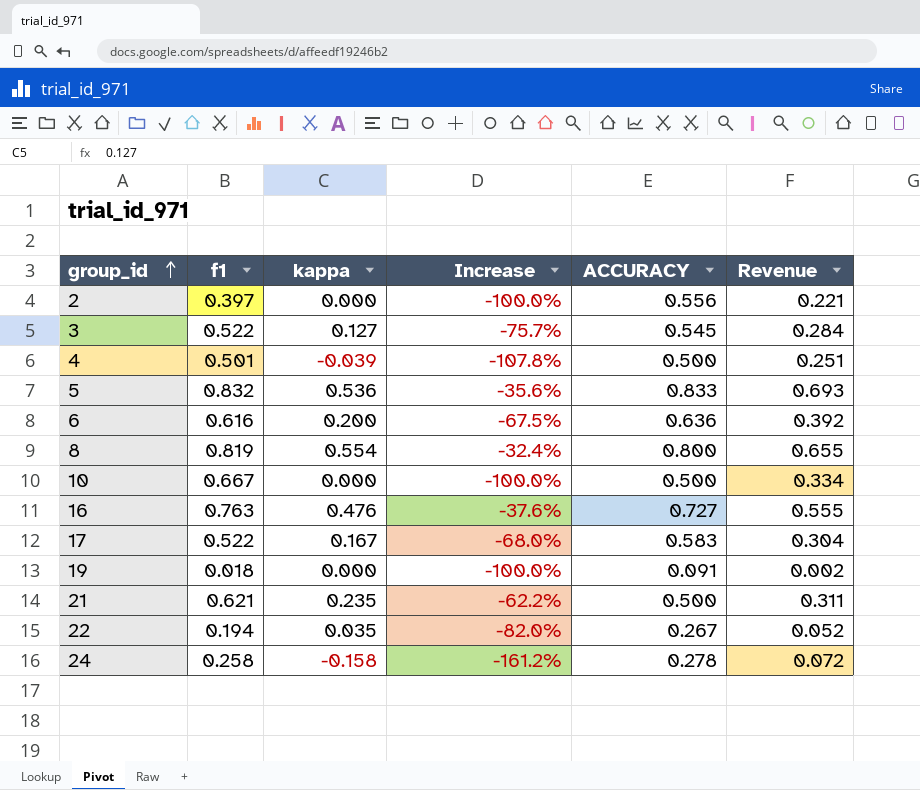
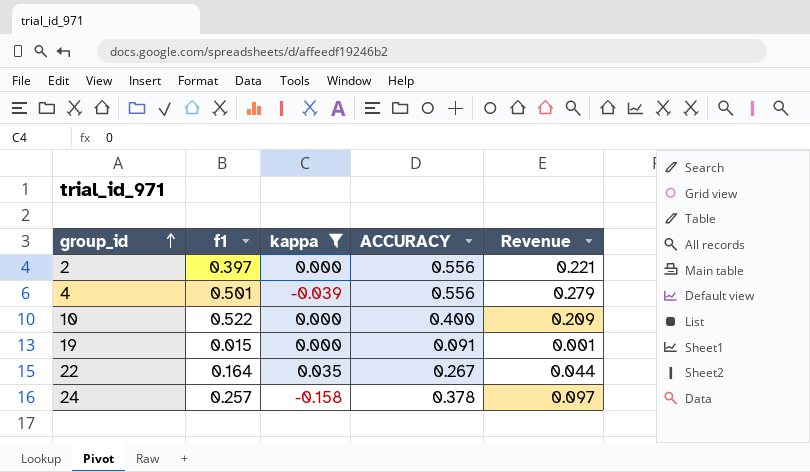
filter: none -> kappa <= 0.035
column Increase | formula: ([kappa] - [f1]) / [f1] -> none
4 | ACCURACY: 0.500 -> 0.556
4 | Revenue: 0.251 -> 0.279
10 | f1: 0.667 -> 0.522
10 | ACCURACY: 0.500 -> 0.400
10 | Revenue: 0.334 -> 0.209
19 | f1: 0.018 -> 0.015
19 | Revenue: 0.002 -> 0.001
22 | f1: 0.194 -> 0.164
22 | Revenue: 0.052 -> 0.044
24 | f1: 0.258 -> 0.257
24 | ACCURACY: 0.278 -> 0.378
24 | Revenue: 0.072 -> 0.097

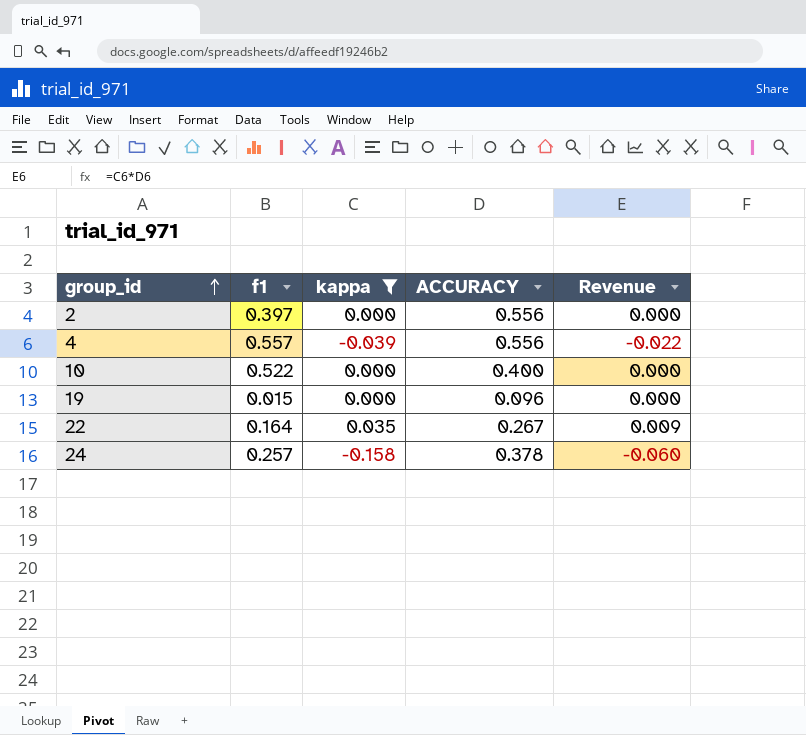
column Revenue | formula: [f1] * [ACCURACY] -> [kappa] * [ACCURACY]
4 | f1: 0.501 -> 0.557
19 | ACCURACY: 0.091 -> 0.096

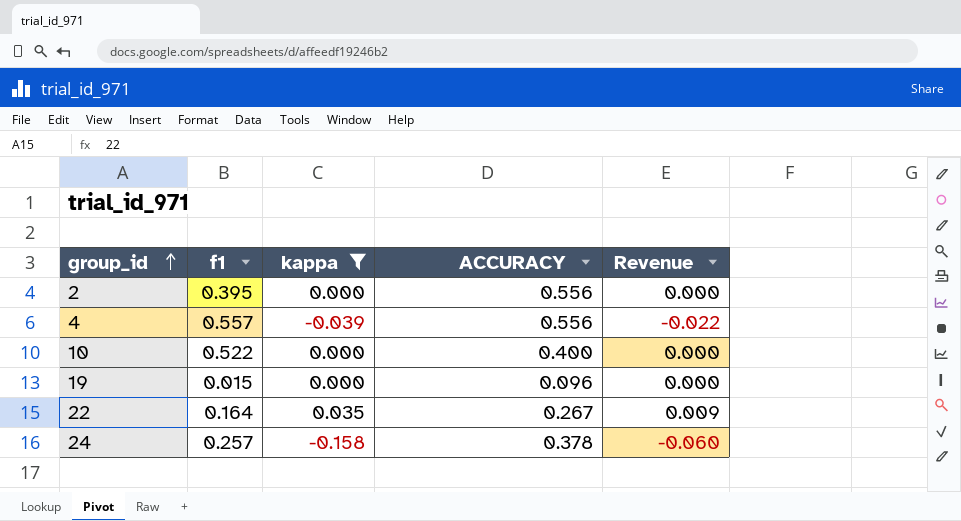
2 | f1: 0.397 -> 0.395

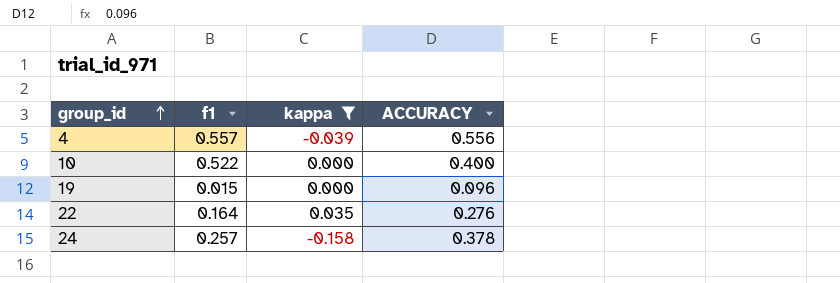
column Revenue | formula: [kappa] * [ACCURACY] -> none
row 2: 0.395 | 0.000 | 0.556 | 0.000 -> none
22 | ACCURACY: 0.267 -> 0.276

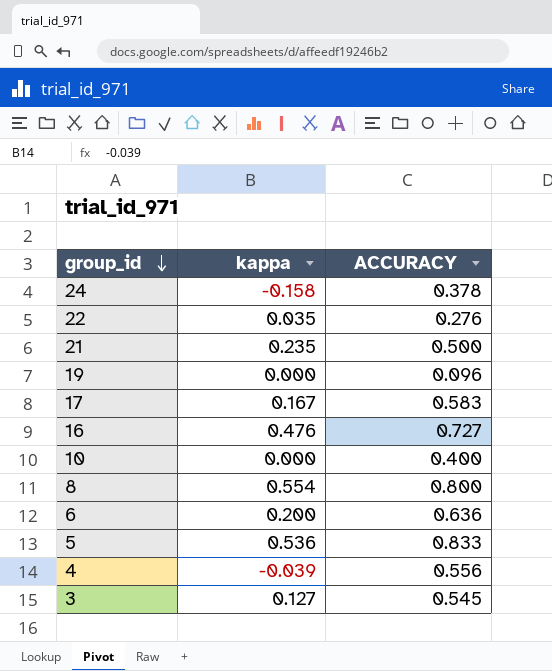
filter: kappa <= 0.035 -> none
row order: group_id ascending -> group_id descending
column f1 | position: 2 -> none

